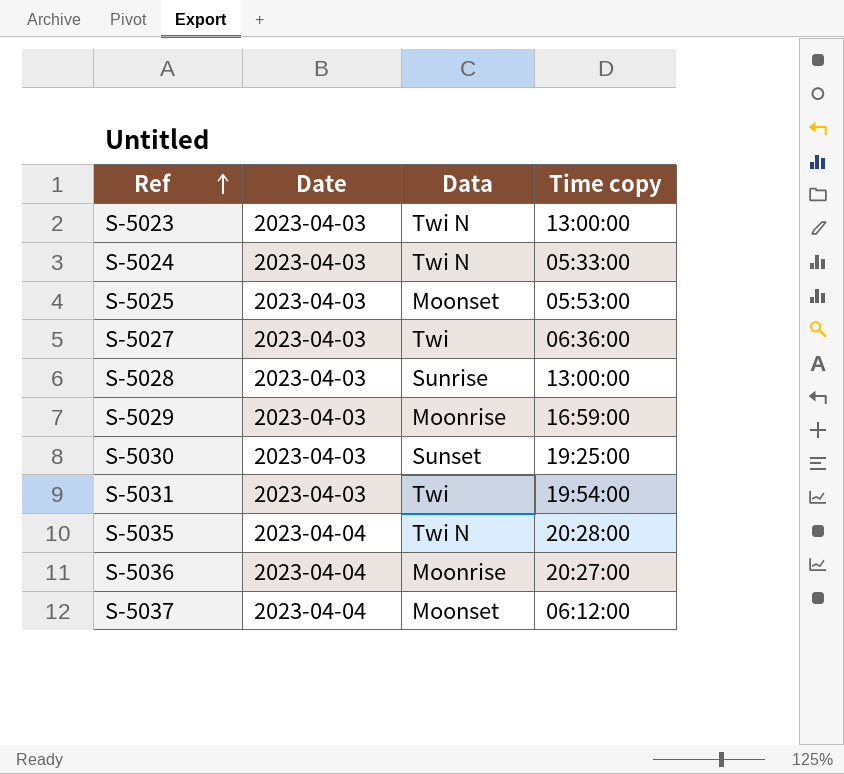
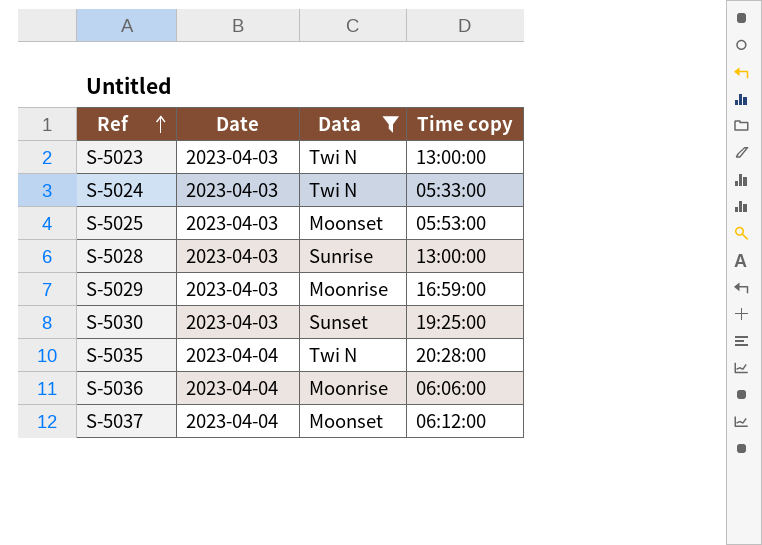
filter: none -> Data != Twi
S-5036 | Time copy: 20:27:00 -> 06:06:00

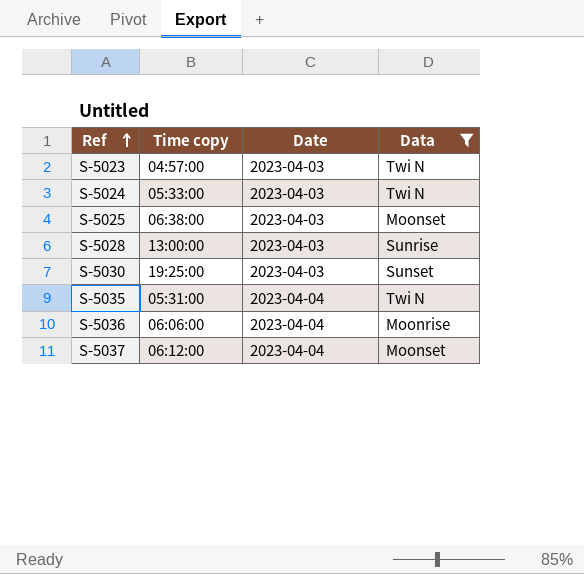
column Time copy | position: 4 -> 2
row S-5029: 2023-04-03 | Moonrise | 16:59:00 -> none
S-5023 | Time copy: 13:00:00 -> 04:57:00
S-5025 | Time copy: 05:53:00 -> 06:38:00
S-5035 | Time copy: 20:28:00 -> 05:31:00

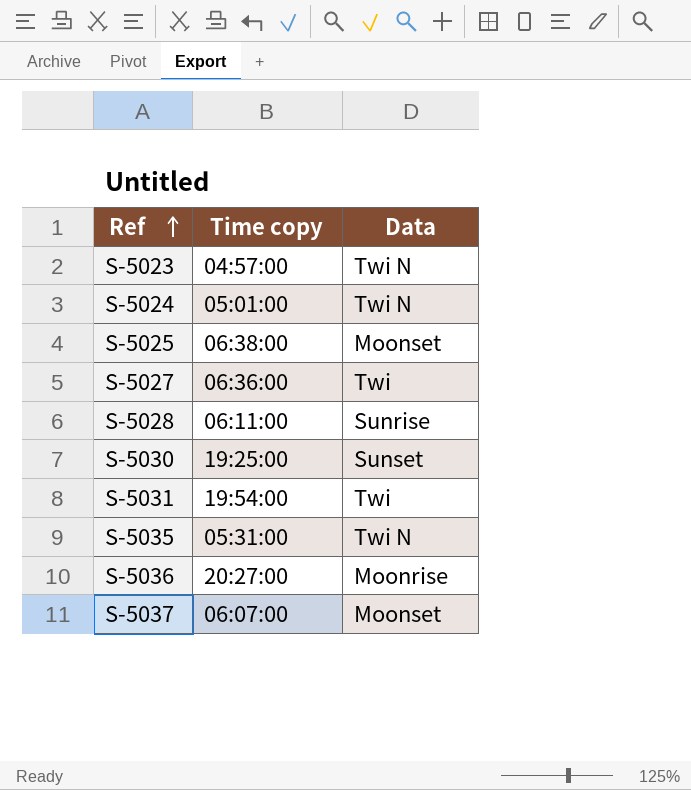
filter: Data != Twi -> none
column Date | position: 3 -> none
S-5024 | Time copy: 05:33:00 -> 05:01:00
S-5028 | Time copy: 13:00:00 -> 06:11:00
S-5036 | Time copy: 06:06:00 -> 20:27:00
S-5037 | Time copy: 06:12:00 -> 06:07:00

